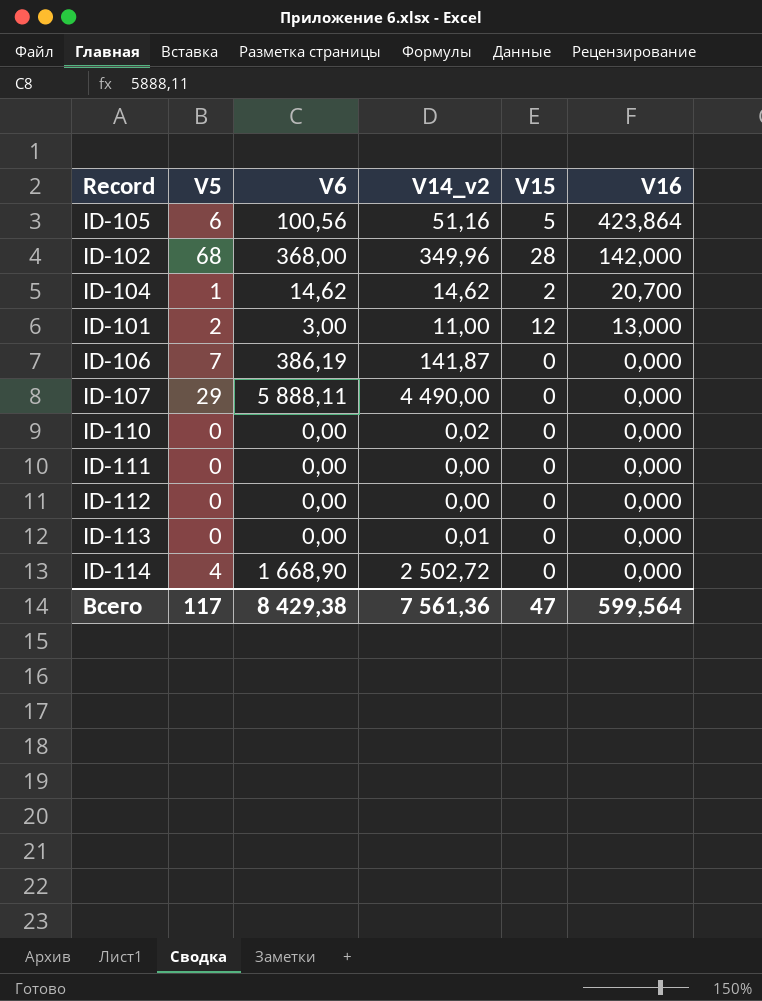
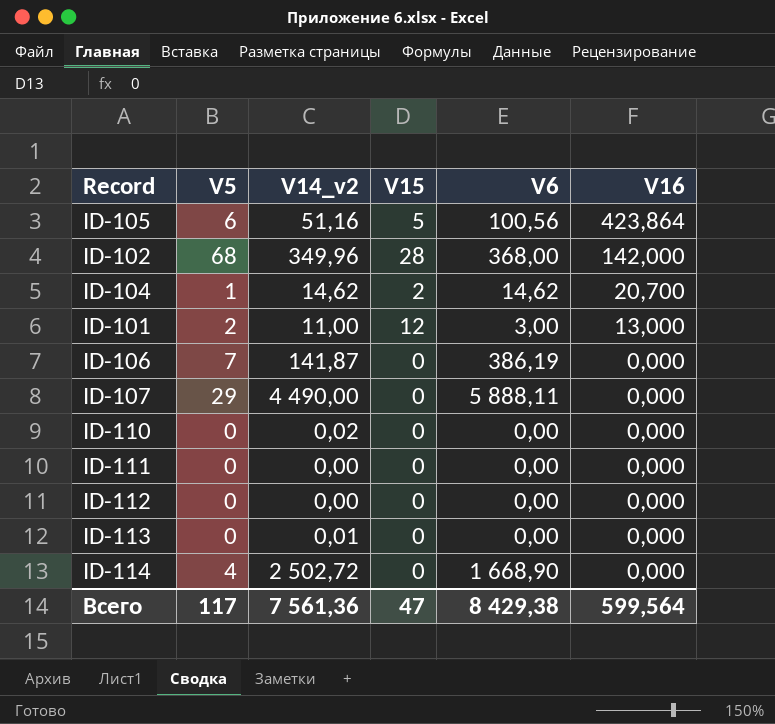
column V6 | position: 3 -> 5

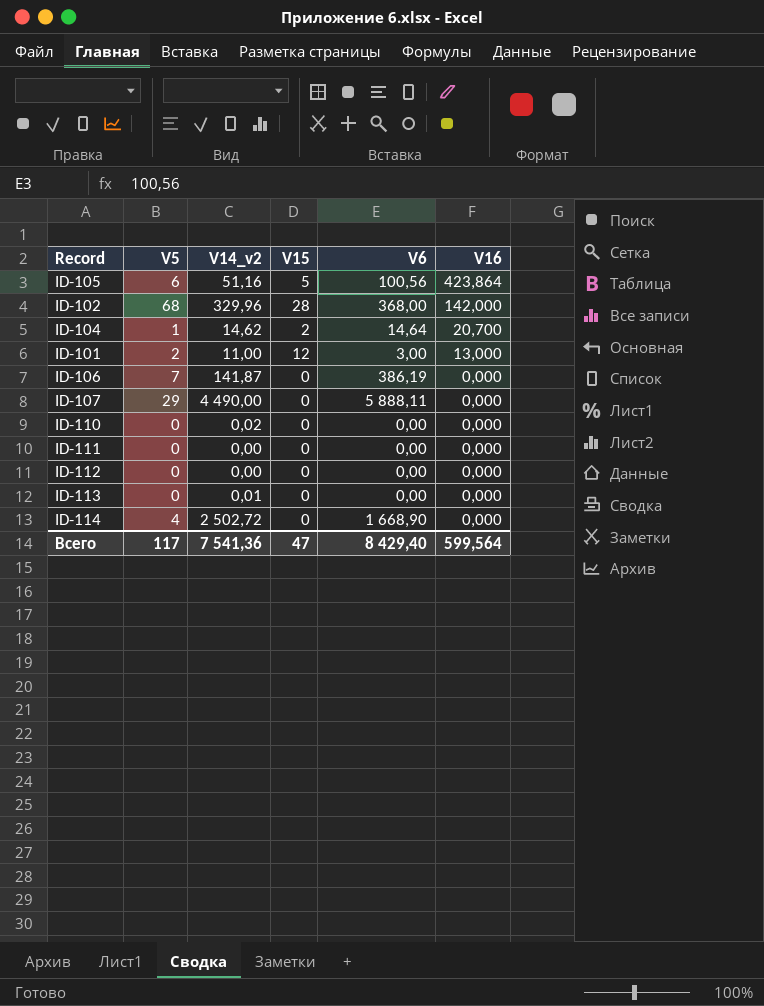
ID-102 | V14_v2: 349,96 -> 329,96
ID-104 | V6: 14,62 -> 14,64
Всего | V14_v2: 7 561,36 -> 7 541,36
Всего | V6: 8 429,38 -> 8 429,40

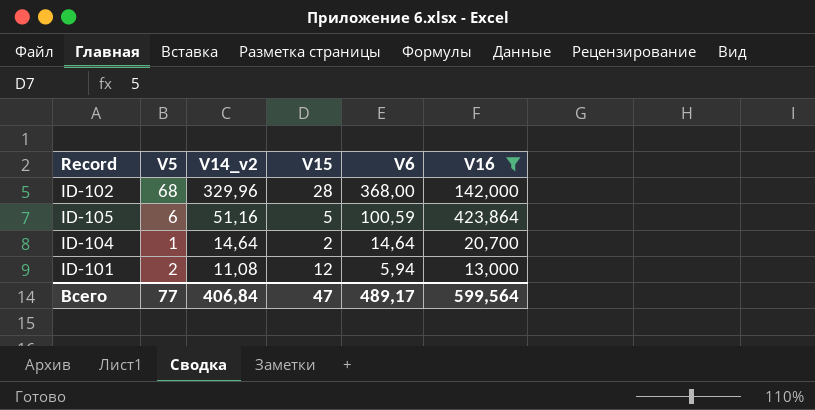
filter: none -> V16 != 0,000
row order: V16 descending -> V14_v2 descending
ID-105 | V6: 100,56 -> 100,59
ID-104 | V14_v2: 14,62 -> 14,64
ID-101 | V14_v2: 11,00 -> 11,08
ID-101 | V6: 3,00 -> 5,94
Всего | V5: 117 -> 77
Всего | V14_v2: 7 541,36 -> 406,84
Всего | V6: 8 429,40 -> 489,17

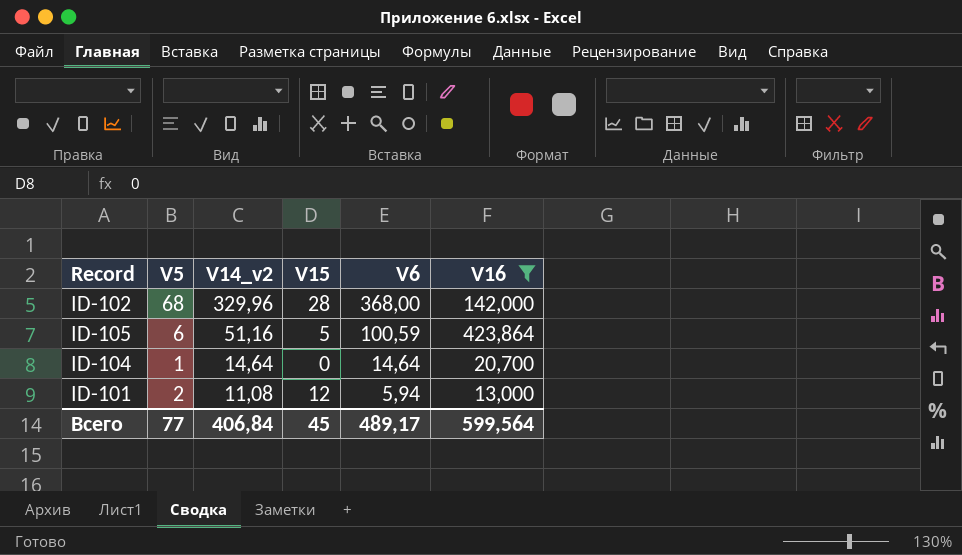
ID-104 | V15: 2 -> 0
Всего | V15: 47 -> 45

